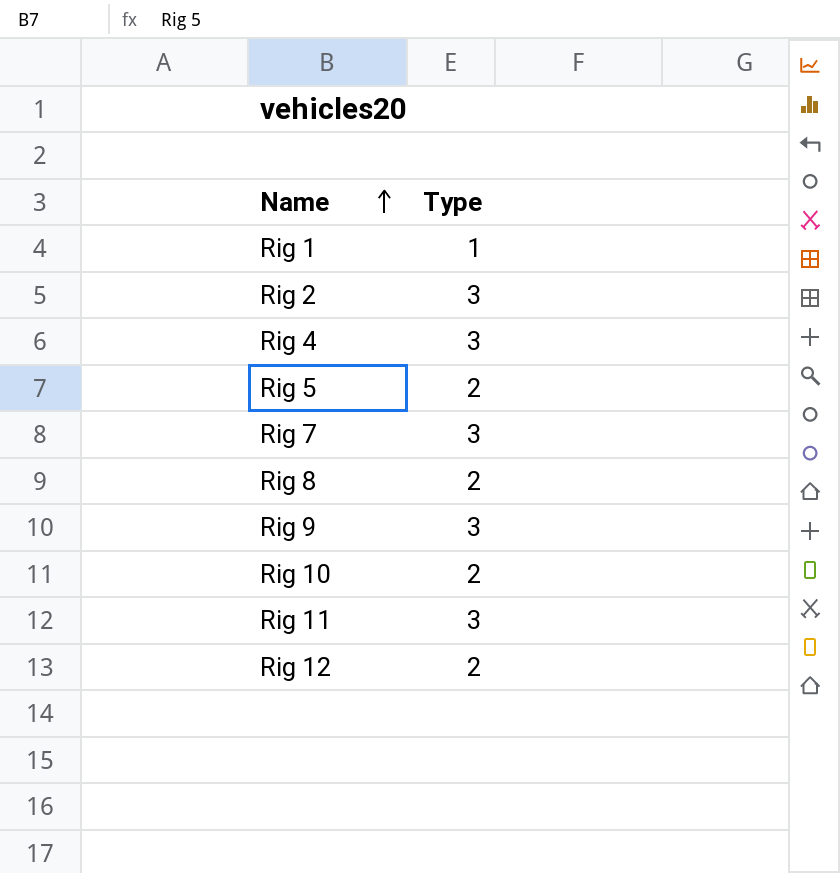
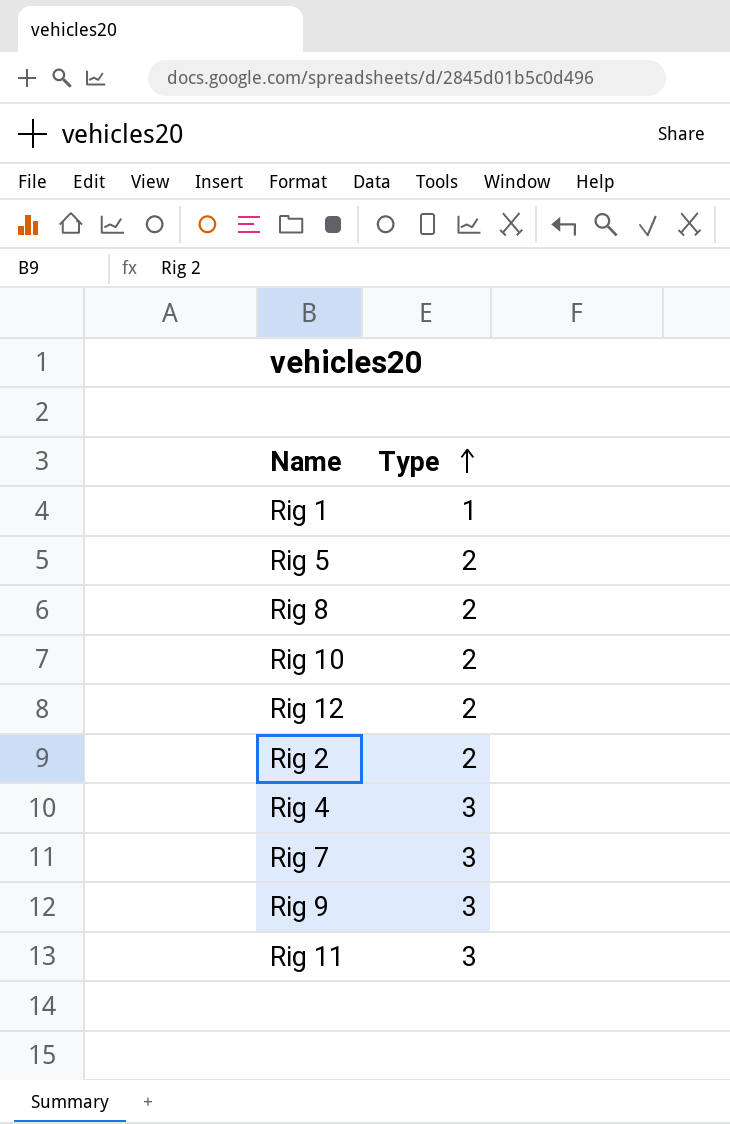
row order: Name ascending -> Type ascending
Rig 2 | Type: 3 -> 2

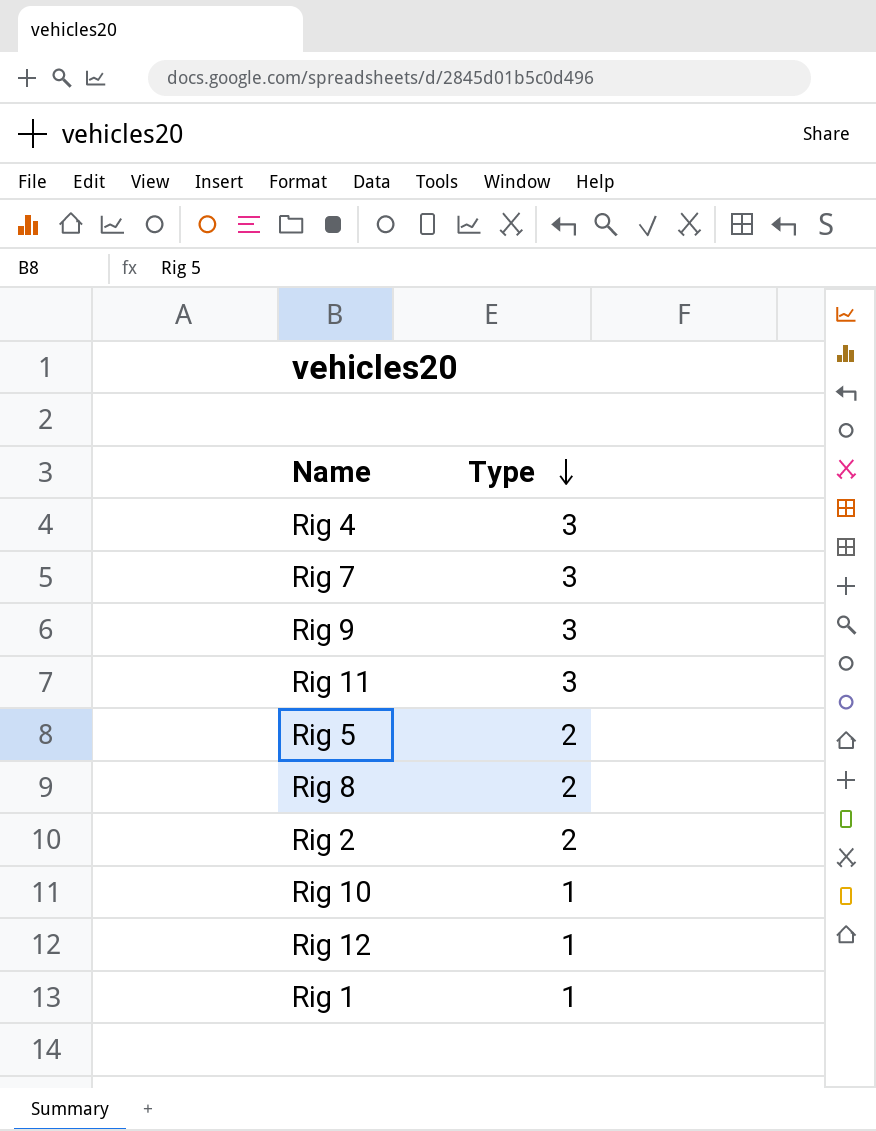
row order: Type ascending -> Type descending
Rig 10 | Type: 2 -> 1
Rig 12 | Type: 2 -> 1

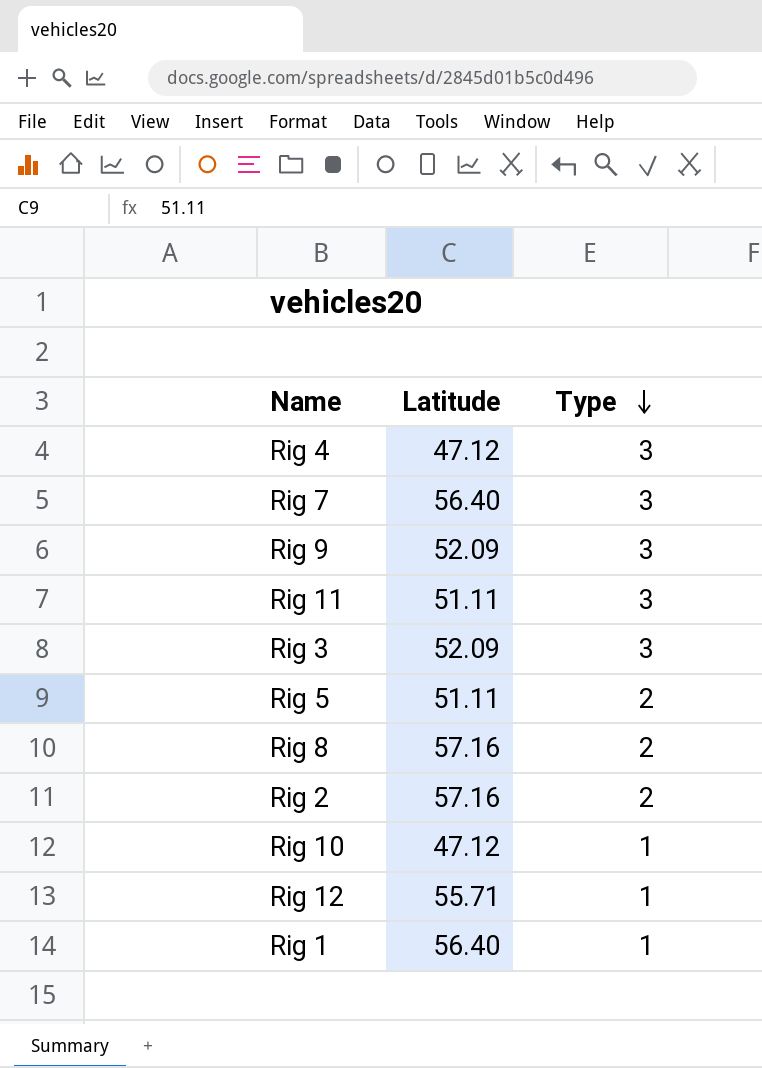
column Latitude | position: none -> 2
row Rig 3: none -> 52.09 | 3

